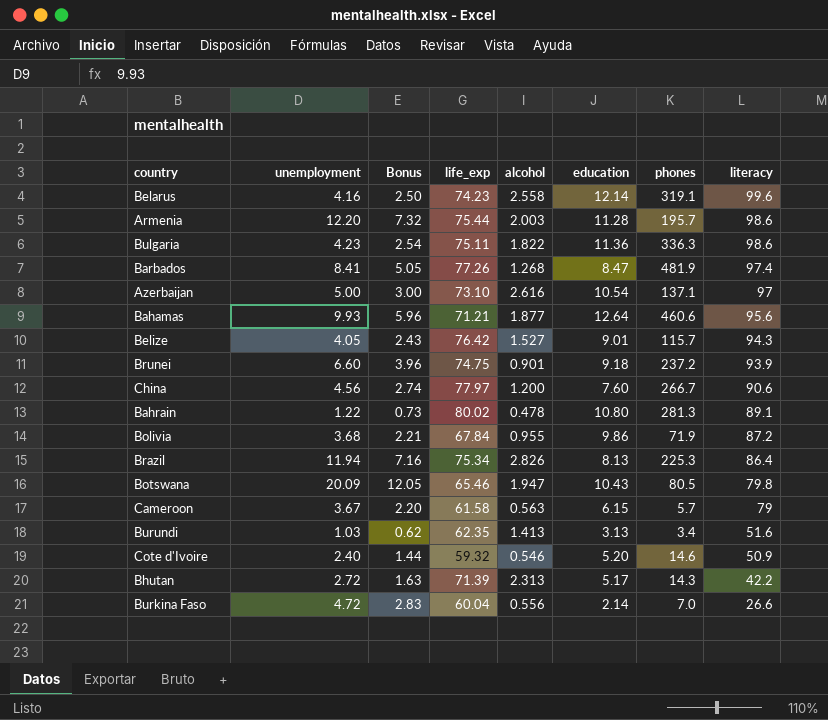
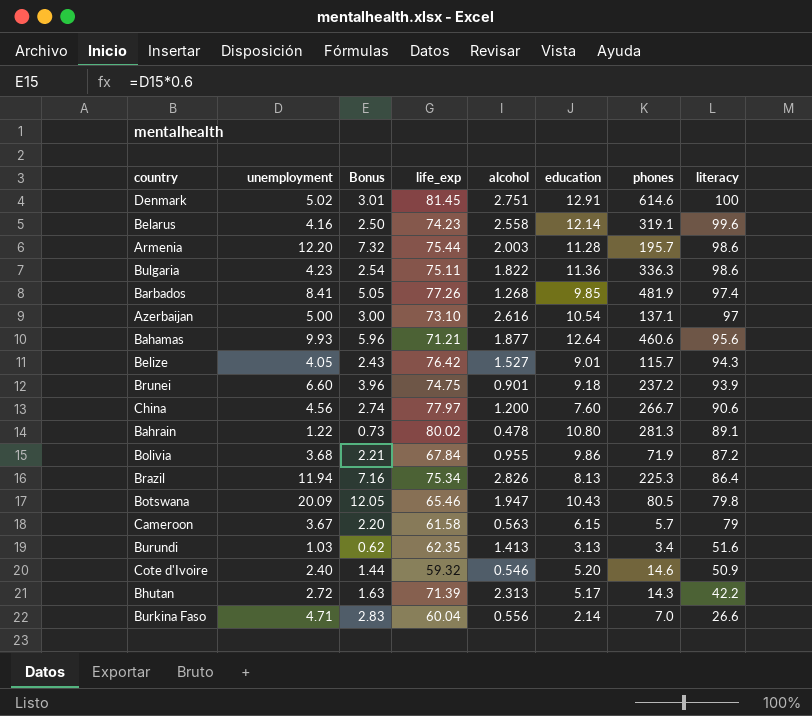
row Denmark: none -> 5.02 | 3.01 | 81.45 | 2.751 | 12.91 | 614.6 | 100
Barbados | education: 8.47 -> 9.85
Burkina Faso | unemployment: 4.72 -> 4.71

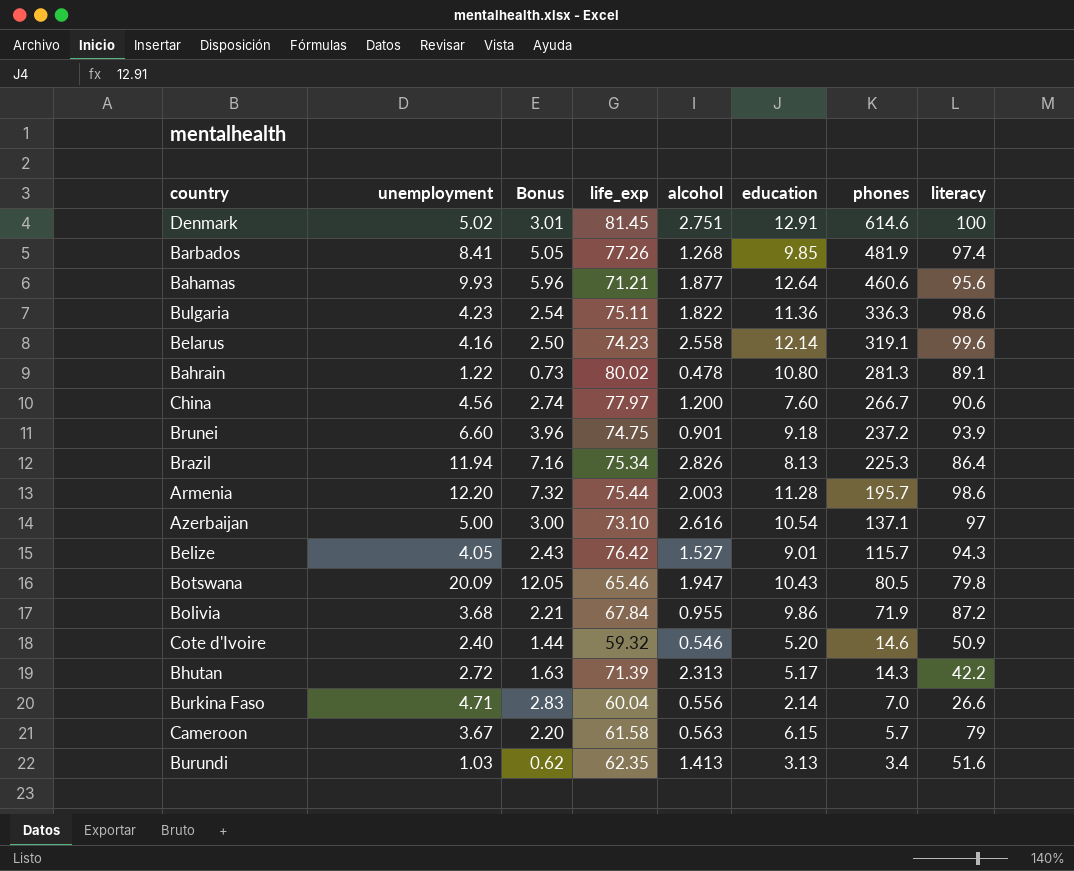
row order: literacy descending -> phones descending

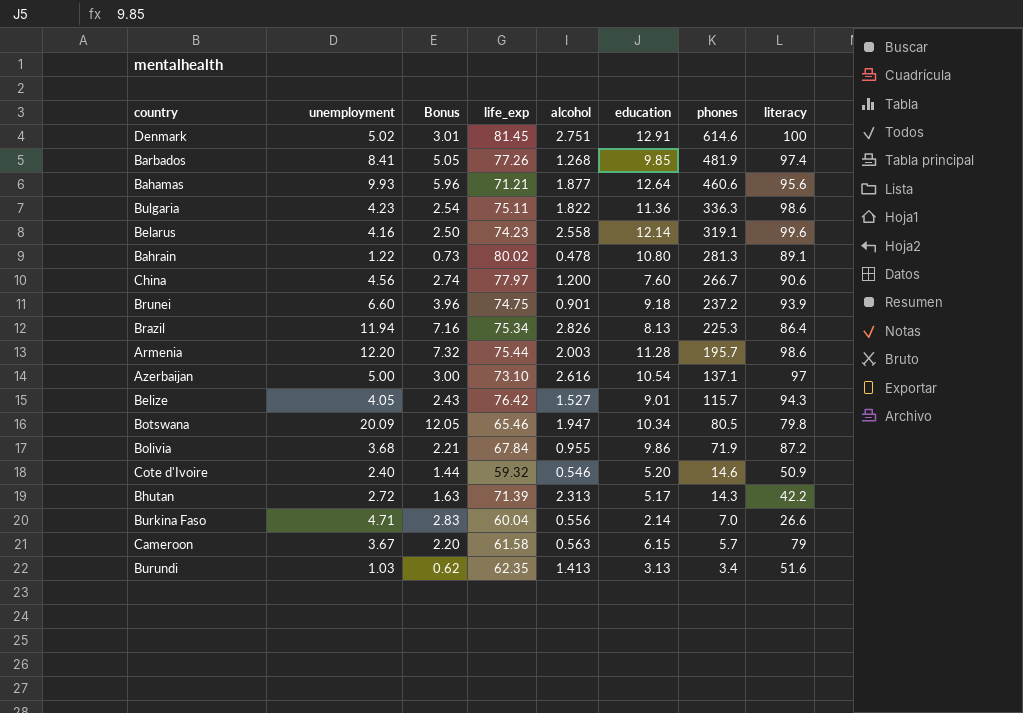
Botswana | education: 10.43 -> 10.34

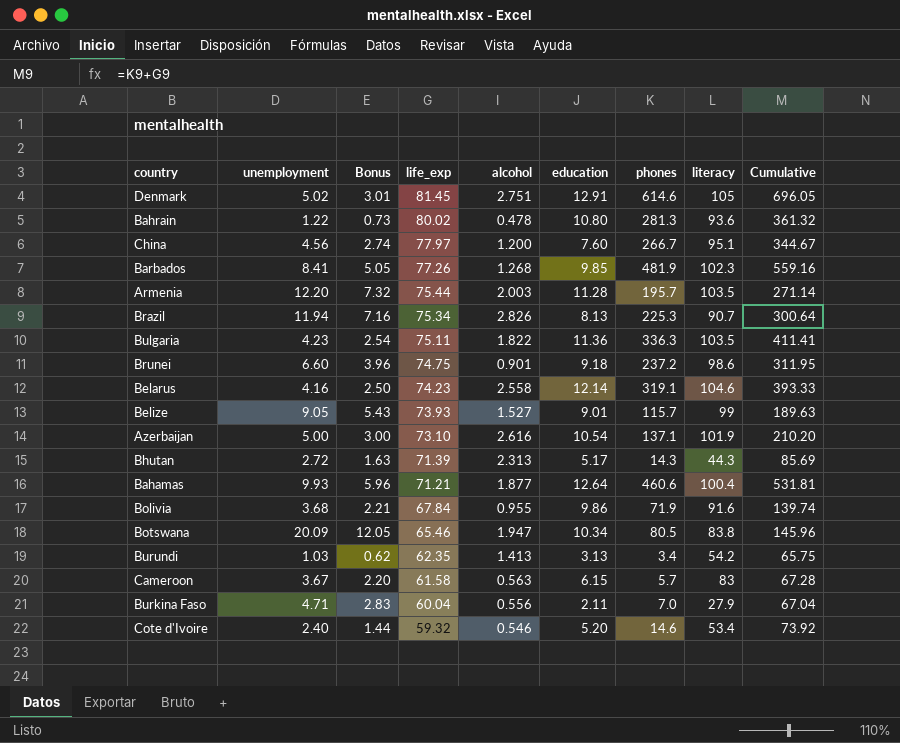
row order: phones descending -> life_exp descending
column Cumulative | formula: none -> [life_exp] + [phones]
Denmark | literacy: 100 -> 105
Bahrain | literacy: 89.1 -> 93.6
China | literacy: 90.6 -> 95.1
Barbados | literacy: 97.4 -> 102.3
Armenia | literacy: 98.6 -> 103.5
Brazil | literacy: 86.4 -> 90.7
Bulgaria | literacy: 98.6 -> 103.5
Brunei | literacy: 93.9 -> 98.6
Belarus | literacy: 99.6 -> 104.6
Belize | unemployment: 4.05 -> 9.05
Belize | Bonus: 2.43 -> 5.43
Belize | life_exp: 76.42 -> 73.93
Belize | literacy: 94.3 -> 99
Azerbaijan | literacy: 97 -> 101.9
Bhutan | literacy: 42.2 -> 44.3
Bahamas | literacy: 95.6 -> 100.4
Bolivia | literacy: 87.2 -> 91.6
Botswana | literacy: 79.8 -> 83.8
Burundi | literacy: 51.6 -> 54.2
Cameroon | literacy: 79 -> 83
Burkina Faso | education: 2.14 -> 2.11
Burkina Faso | literacy: 26.6 -> 27.9
Cote d'Ivoire | literacy: 50.9 -> 53.4

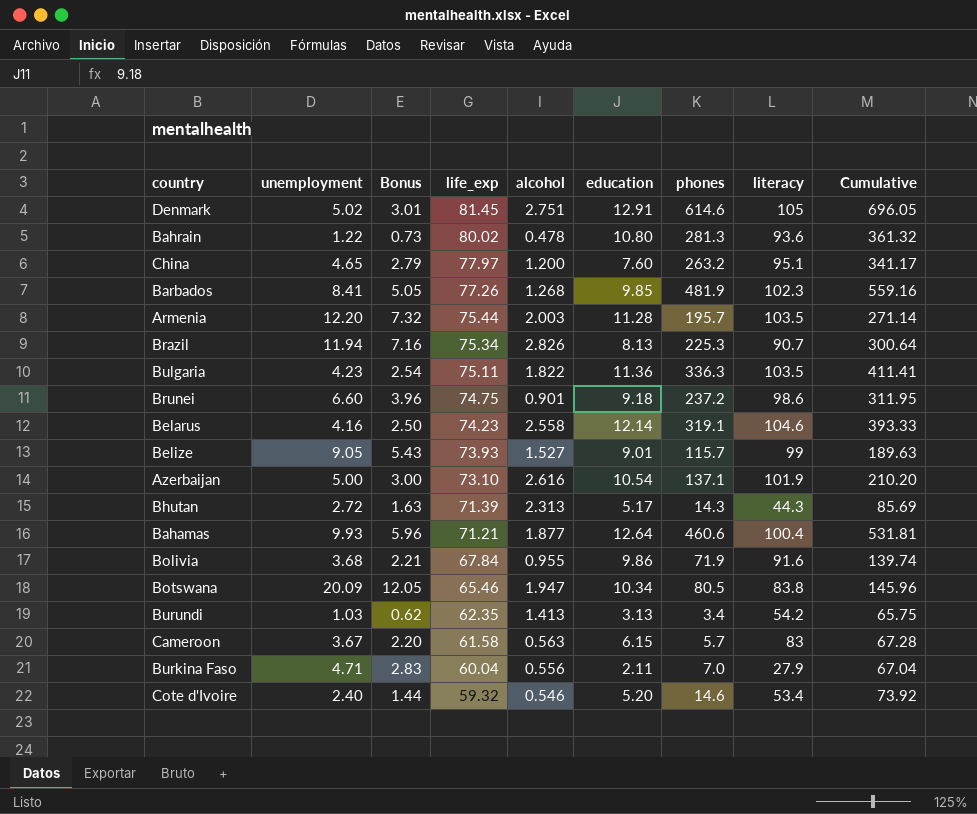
China | unemployment: 4.56 -> 4.65
China | Bonus: 2.74 -> 2.79
China | phones: 266.7 -> 263.2
China | Cumulative: 344.67 -> 341.17

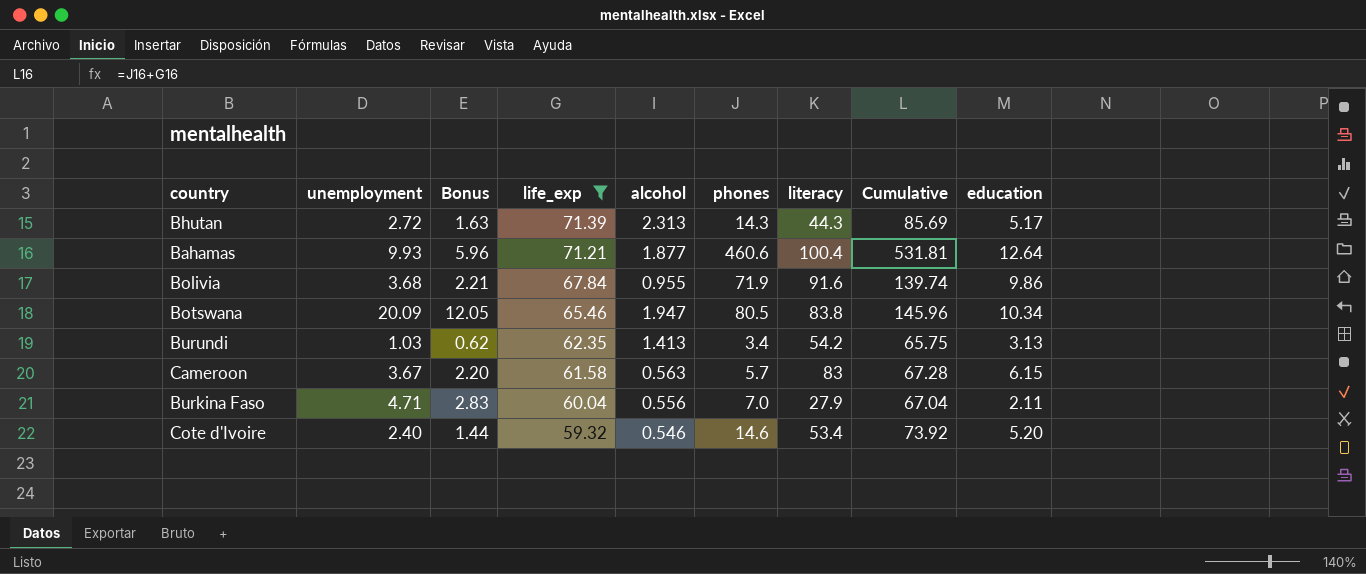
filter: none -> life_exp <= 71.39
column education | position: 6 -> 9

